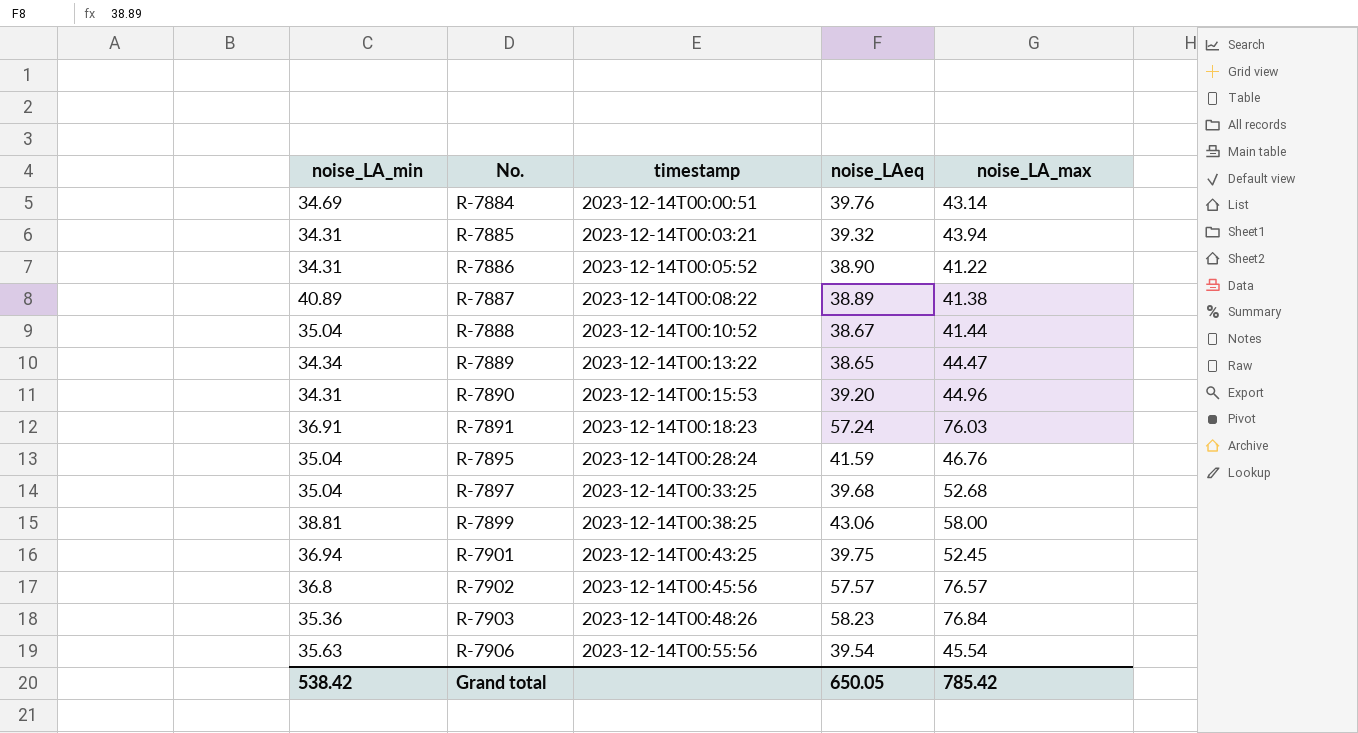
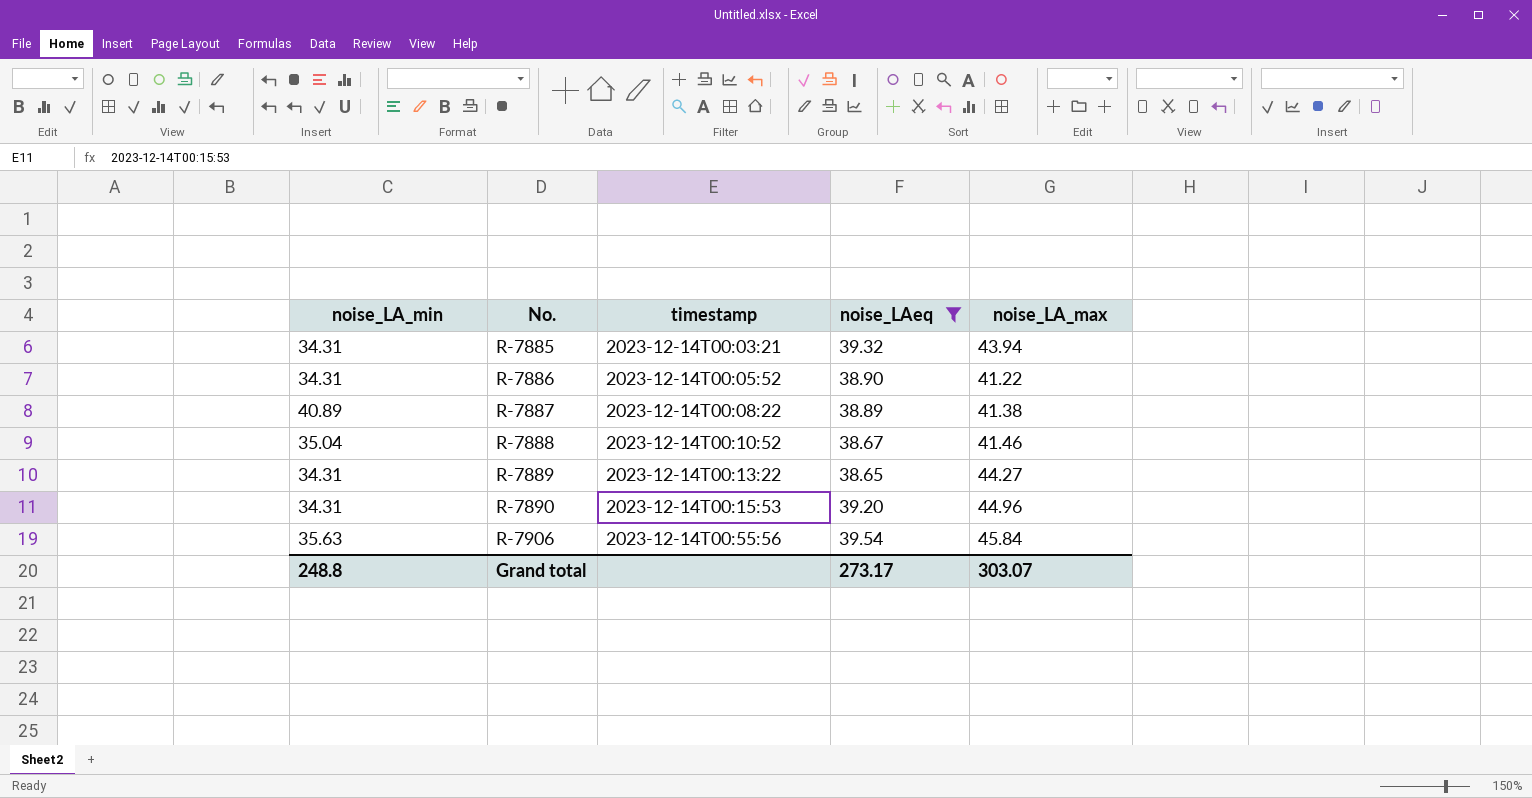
filter: none -> noise_LAeq <= 39.54
R-7888 | noise_LA_max: 41.44 -> 41.46
R-7889 | noise_LA_min: 34.34 -> 34.31
R-7889 | noise_LA_max: 44.47 -> 44.27
R-7906 | noise_LA_max: 45.54 -> 45.84
Grand total | noise_LA_min: 538.42 -> 248.8
Grand total | noise_LAeq: 650.05 -> 273.17
Grand total | noise_LA_max: 785.42 -> 303.07

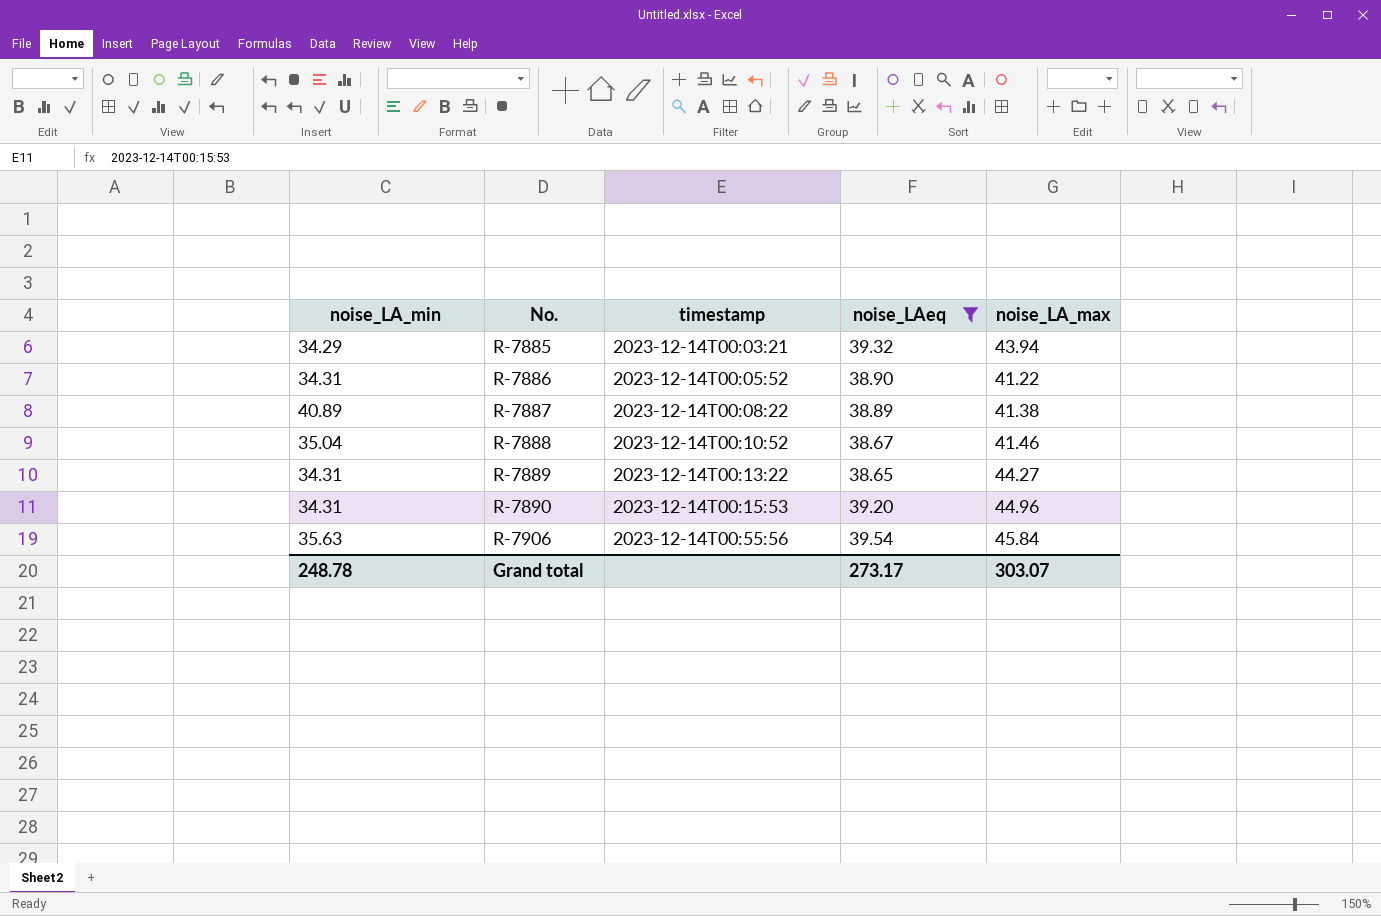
R-7885 | noise_LA_min: 34.31 -> 34.29
Grand total | noise_LA_min: 248.8 -> 248.78

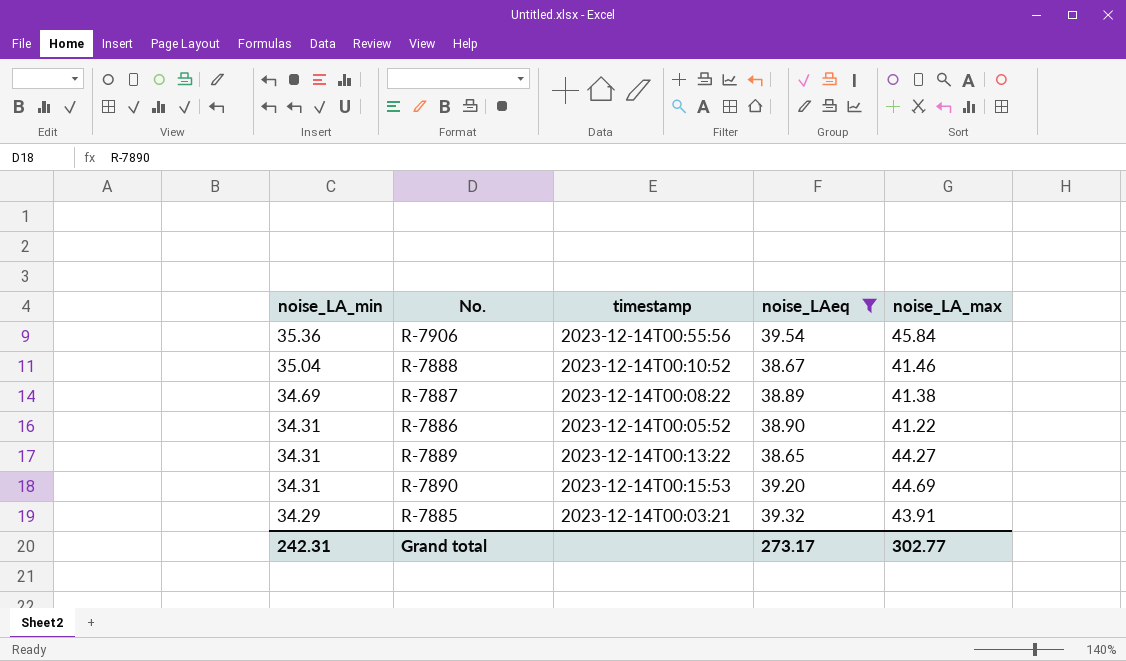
row order: No. ascending -> noise_LA_min descending
R-7906 | noise_LA_min: 35.63 -> 35.36
R-7887 | noise_LA_min: 40.89 -> 34.69
R-7890 | noise_LA_max: 44.96 -> 44.69
R-7885 | noise_LA_max: 43.94 -> 43.91
Grand total | noise_LA_min: 248.78 -> 242.31
Grand total | noise_LA_max: 303.07 -> 302.77

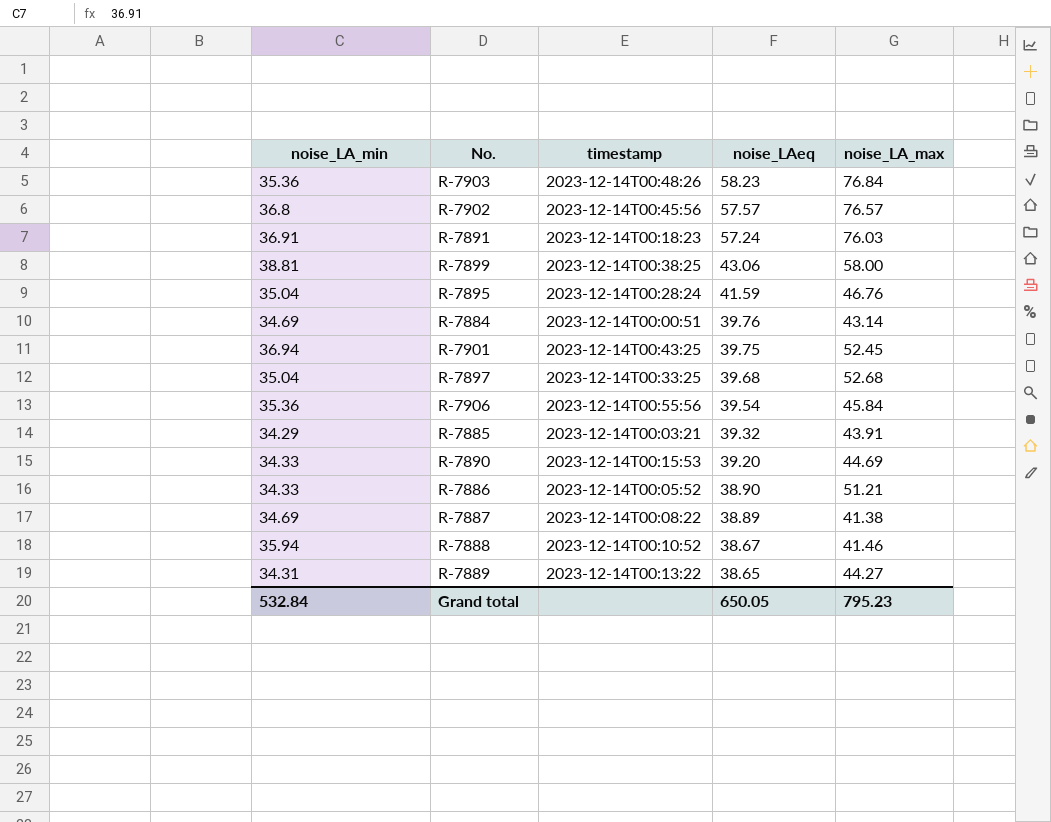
filter: noise_LAeq <= 39.54 -> none
row order: noise_LA_min descending -> noise_LAeq descending
R-7890 | noise_LA_min: 34.31 -> 34.33
R-7886 | noise_LA_min: 34.31 -> 34.33
R-7886 | noise_LA_max: 41.22 -> 51.21
R-7888 | noise_LA_min: 35.04 -> 35.94
Grand total | noise_LA_min: 242.31 -> 532.84
Grand total | noise_LAeq: 273.17 -> 650.05
Grand total | noise_LA_max: 302.77 -> 795.23

